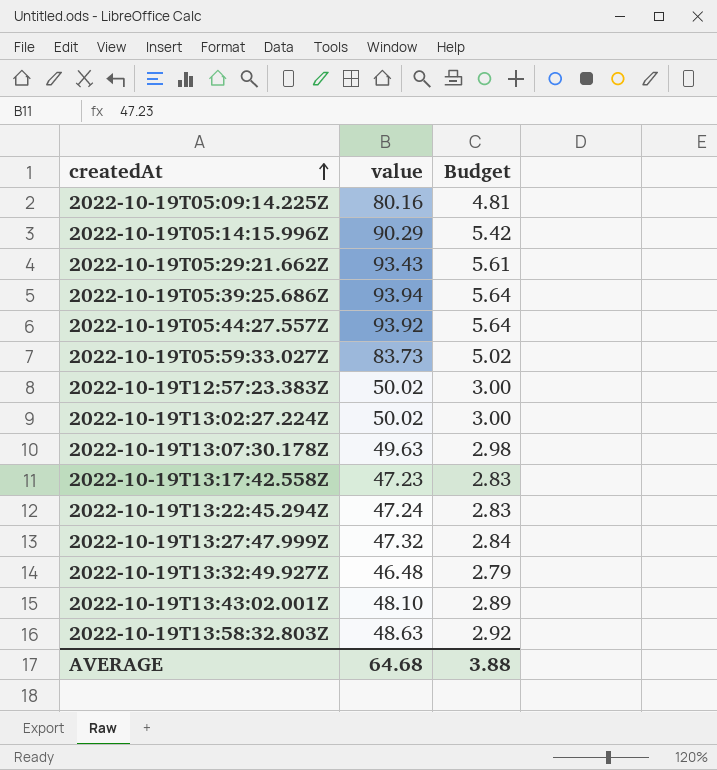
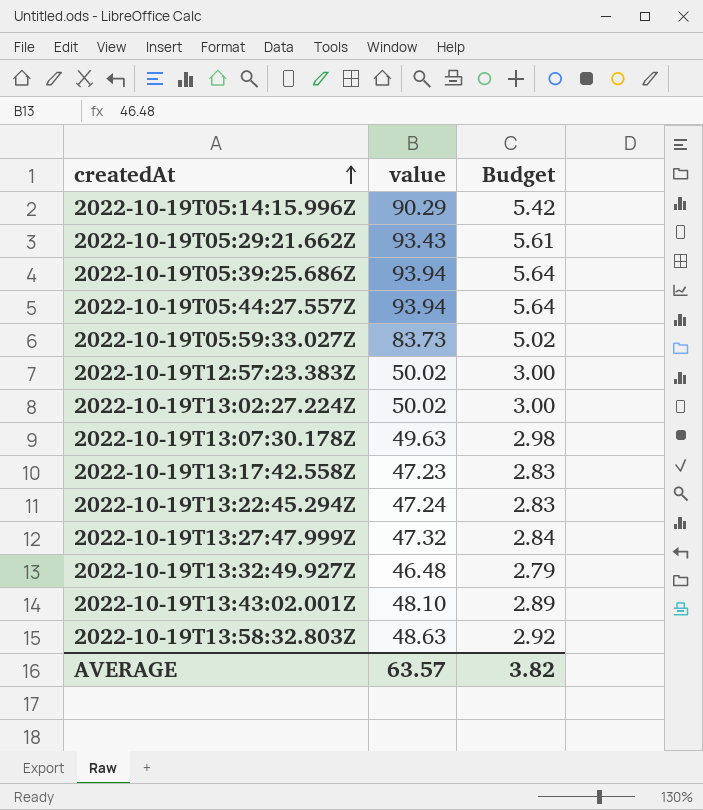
row 2022-10-19T05:09:14.225Z: 80.16 | 4.81 -> none
2022-10-19T05:44:27.557Z | value: 93.92 -> 93.94
AVERAGE | value: 64.68 -> 63.57
AVERAGE | Budget: 3.88 -> 3.82

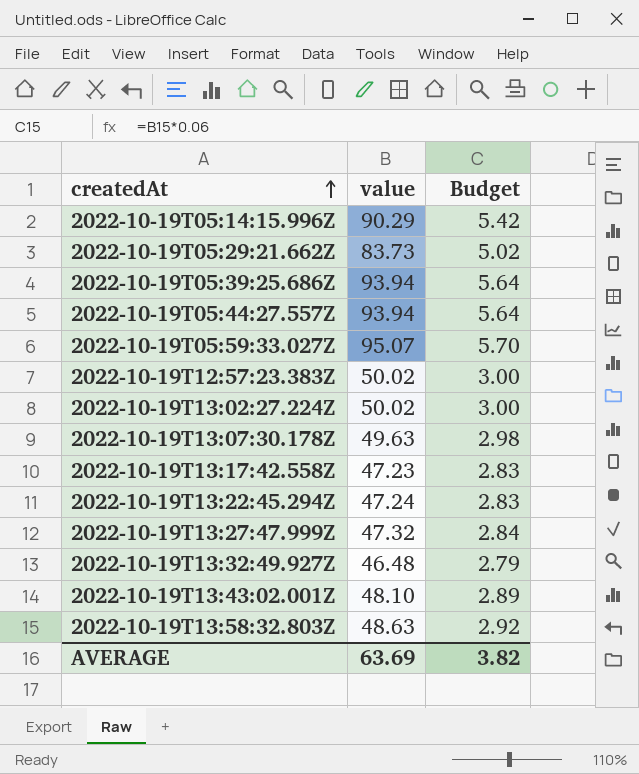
2022-10-19T05:29:21.662Z | value: 93.43 -> 83.73
2022-10-19T05:29:21.662Z | Budget: 5.61 -> 5.02
2022-10-19T05:59:33.027Z | value: 83.73 -> 95.07
2022-10-19T05:59:33.027Z | Budget: 5.02 -> 5.70
AVERAGE | value: 63.57 -> 63.69

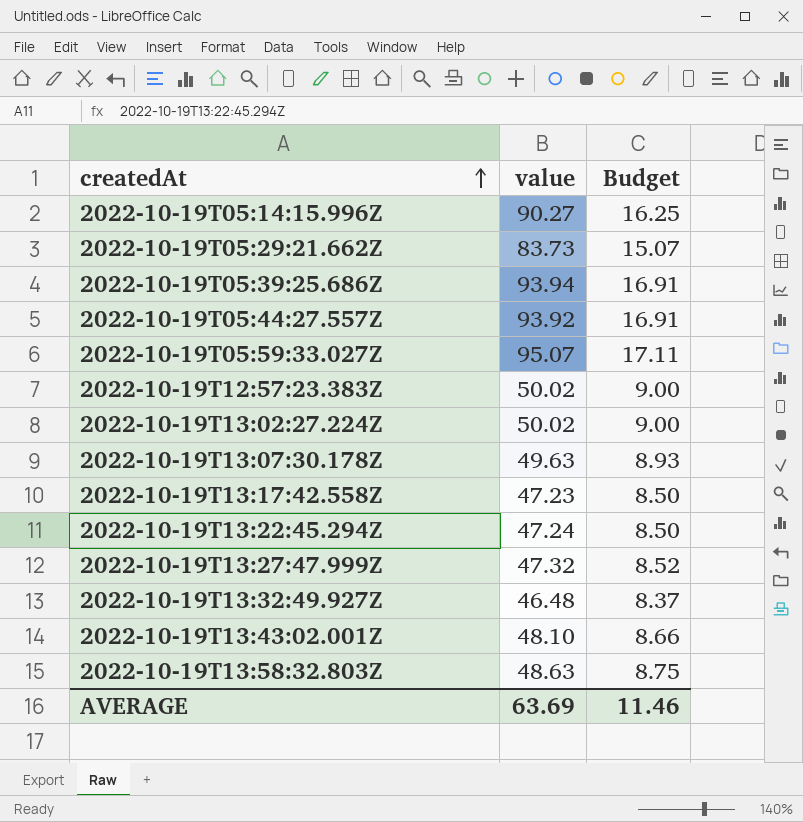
column Budget | formula: [value] * 0.06 -> [value] * 0.18
2022-10-19T05:14:15.996Z | value: 90.29 -> 90.27
2022-10-19T05:44:27.557Z | value: 93.94 -> 93.92
AVERAGE | Budget: 3.82 -> 11.46

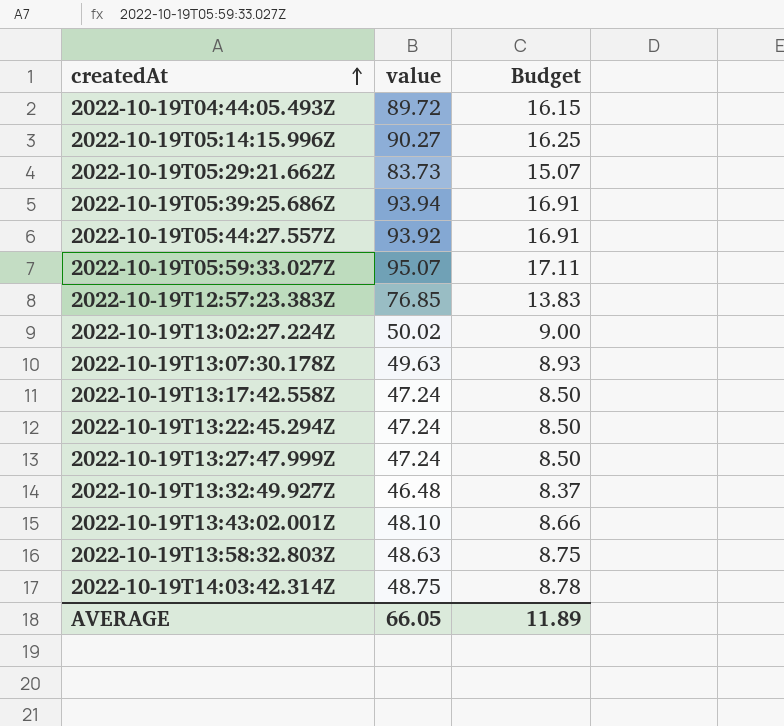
row 2022-10-19T04:44:05.493Z: none -> 89.72 | 16.15
2022-10-19T12:57:23.383Z | value: 50.02 -> 76.85
2022-10-19T12:57:23.383Z | Budget: 9.00 -> 13.83
2022-10-19T13:17:42.558Z | value: 47.23 -> 47.24
2022-10-19T13:27:47.999Z | value: 47.32 -> 47.24
2022-10-19T13:27:47.999Z | Budget: 8.52 -> 8.50
row 2022-10-19T14:03:42.314Z: none -> 48.75 | 8.78
AVERAGE | value: 63.69 -> 66.05
AVERAGE | Budget: 11.46 -> 11.89

